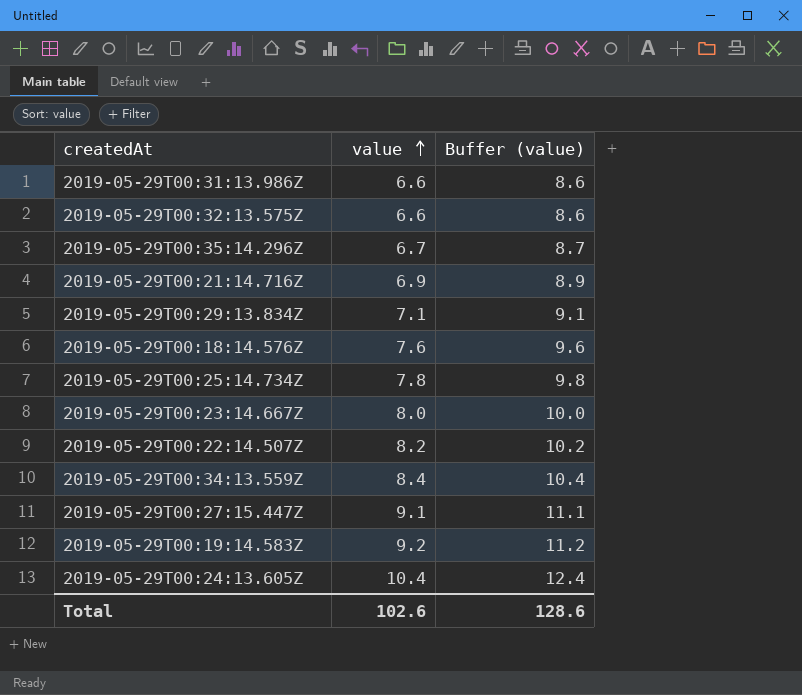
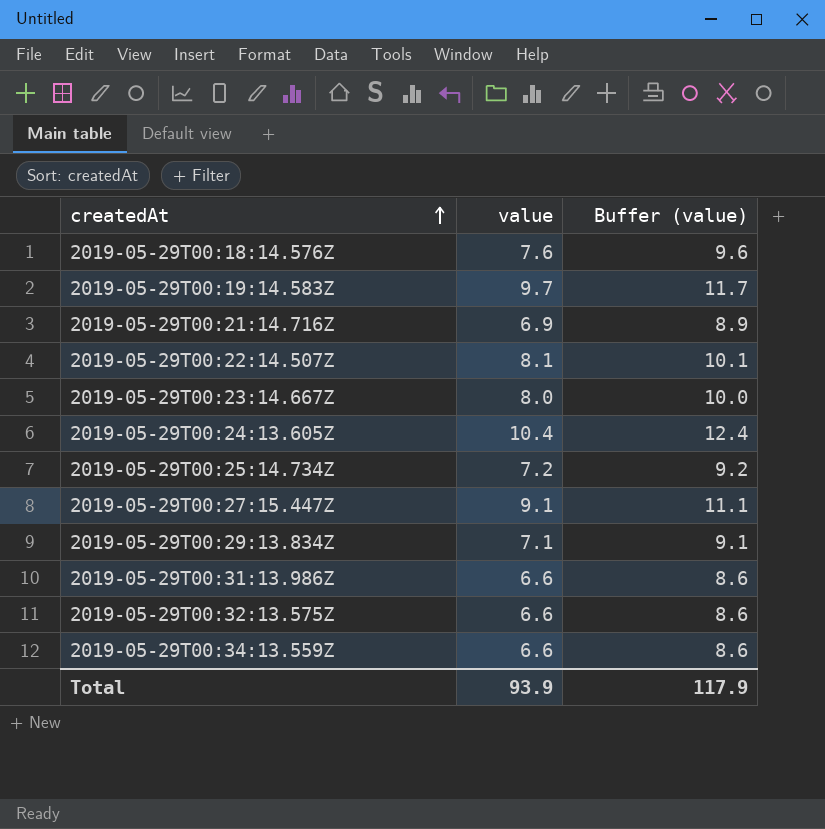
row order: value ascending -> createdAt ascending
row 2019-05-29T00:35:14.296Z: 6.7 | 8.7 -> none
2019-05-29T00:19:14.583Z | value: 9.2 -> 9.7
2019-05-29T00:19:14.583Z | Buffer (value): 11.2 -> 11.7
2019-05-29T00:22:14.507Z | value: 8.2 -> 8.1
2019-05-29T00:22:14.507Z | Buffer (value): 10.2 -> 10.1
2019-05-29T00:25:14.734Z | value: 7.8 -> 7.2
2019-05-29T00:25:14.734Z | Buffer (value): 9.8 -> 9.2
2019-05-29T00:34:13.559Z | value: 8.4 -> 6.6
2019-05-29T00:34:13.559Z | Buffer (value): 10.4 -> 8.6
Total | value: 102.6 -> 93.9
Total | Buffer (value): 128.6 -> 117.9

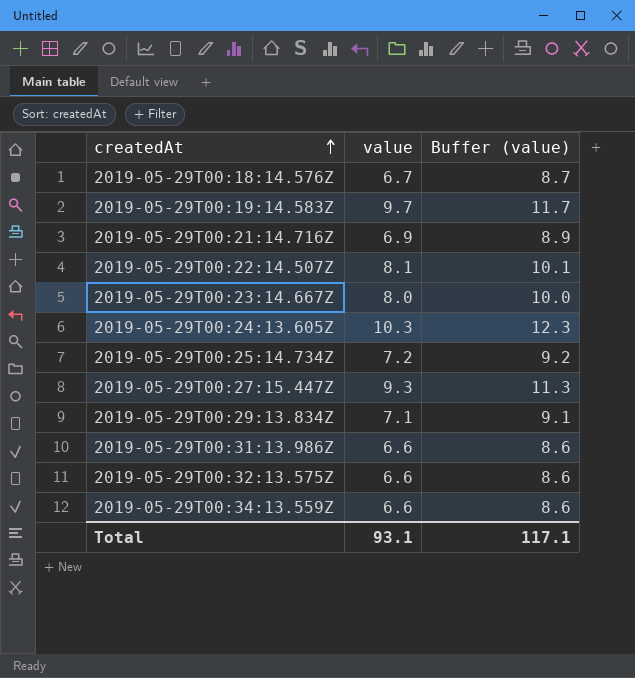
2019-05-29T00:18:14.576Z | value: 7.6 -> 6.7
2019-05-29T00:18:14.576Z | Buffer (value): 9.6 -> 8.7
2019-05-29T00:24:13.605Z | value: 10.4 -> 10.3
2019-05-29T00:24:13.605Z | Buffer (value): 12.4 -> 12.3
2019-05-29T00:27:15.447Z | value: 9.1 -> 9.3
2019-05-29T00:27:15.447Z | Buffer (value): 11.1 -> 11.3
Total | value: 93.9 -> 93.1
Total | Buffer (value): 117.9 -> 117.1

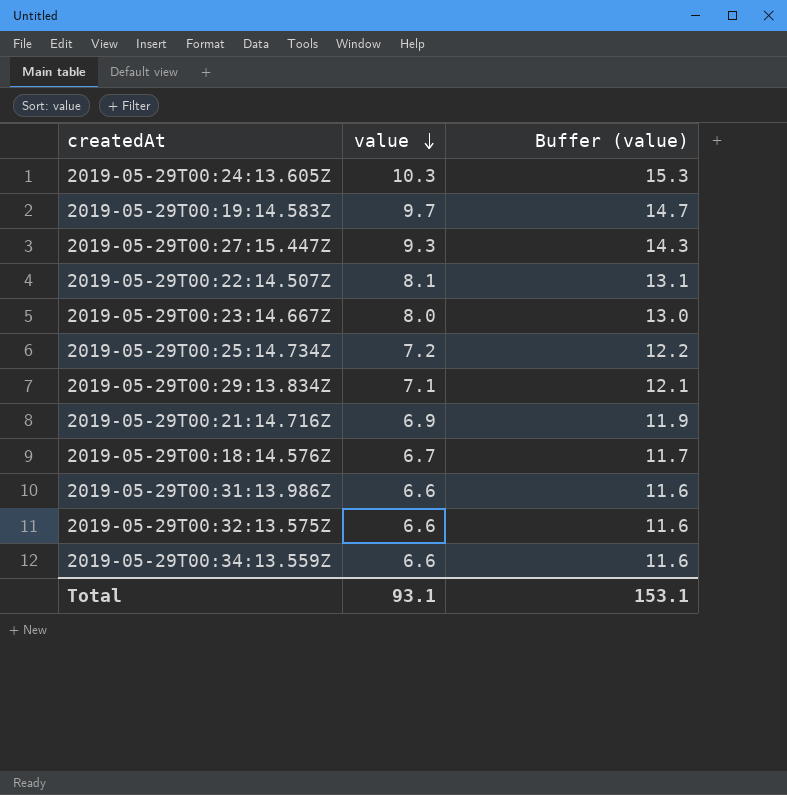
row order: createdAt ascending -> value descending
column Buffer (value) | formula: [value] + 2 -> [value] + 5
Total | Buffer (value): 117.1 -> 153.1

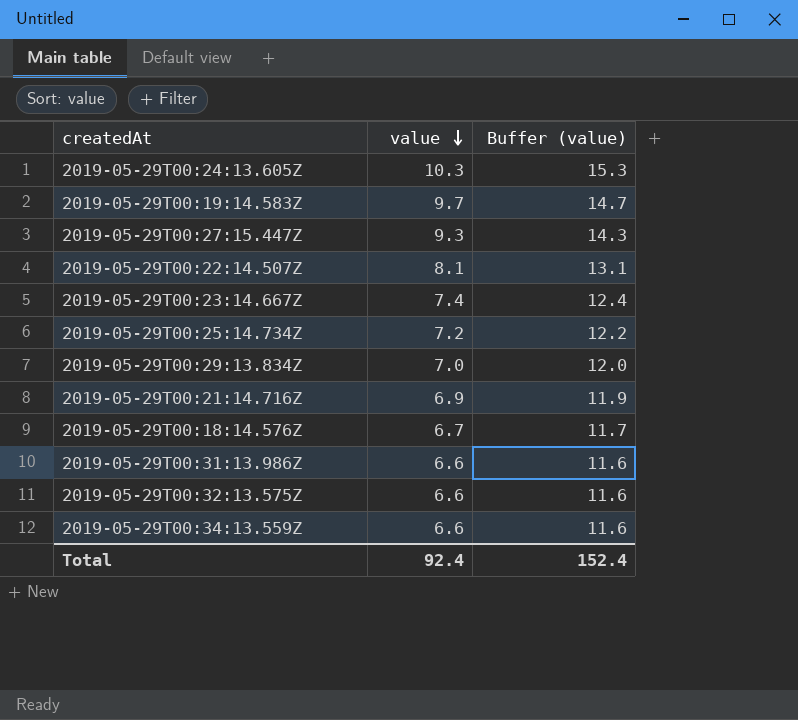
2019-05-29T00:23:14.667Z | value: 8.0 -> 7.4
2019-05-29T00:23:14.667Z | Buffer (value): 13.0 -> 12.4
2019-05-29T00:29:13.834Z | value: 7.1 -> 7.0
2019-05-29T00:29:13.834Z | Buffer (value): 12.1 -> 12.0
Total | value: 93.1 -> 92.4
Total | Buffer (value): 153.1 -> 152.4

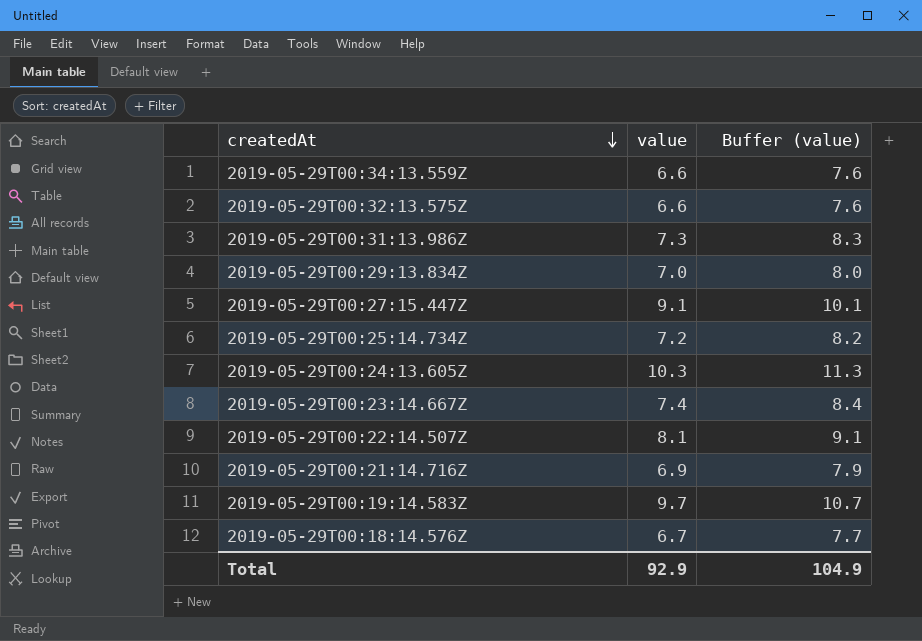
row order: value descending -> createdAt descending
column Buffer (value) | formula: [value] + 5 -> [value] + 1
2019-05-29T00:31:13.986Z | value: 6.6 -> 7.3
2019-05-29T00:27:15.447Z | value: 9.3 -> 9.1
Total | value: 92.4 -> 92.9
Total | Buffer (value): 152.4 -> 104.9

